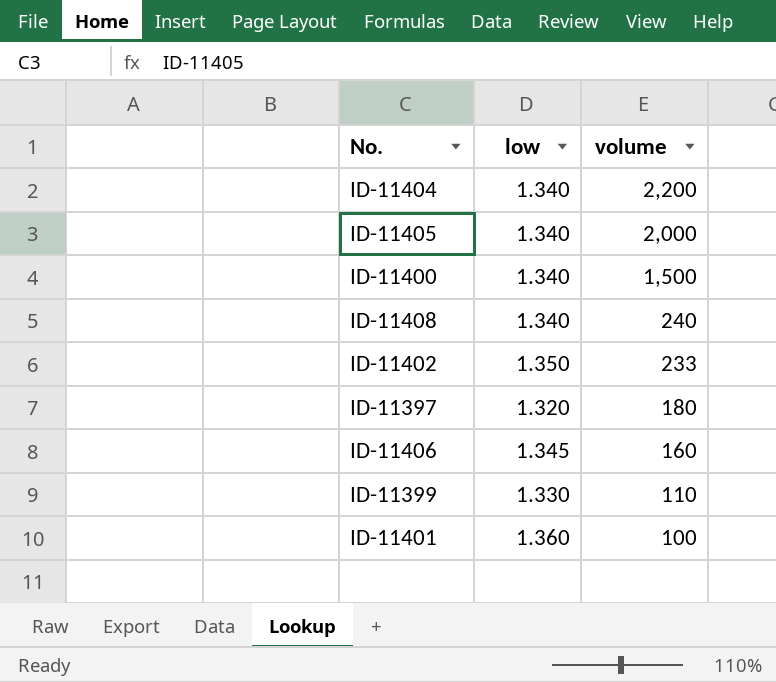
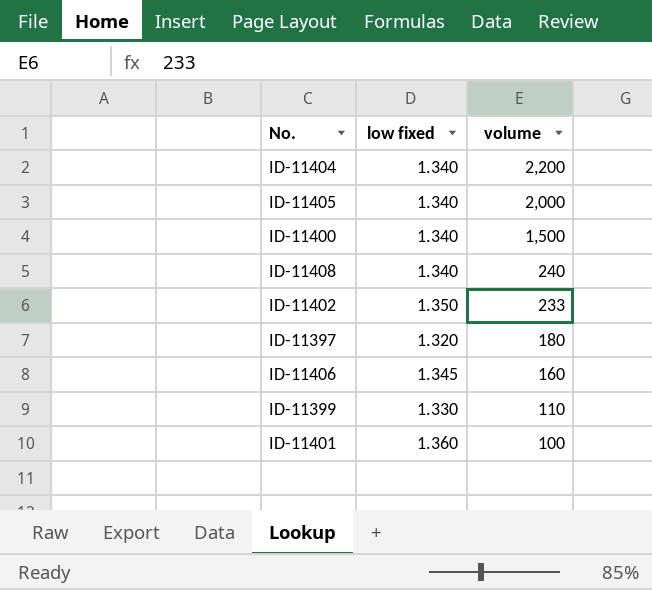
column name: low -> low fixed

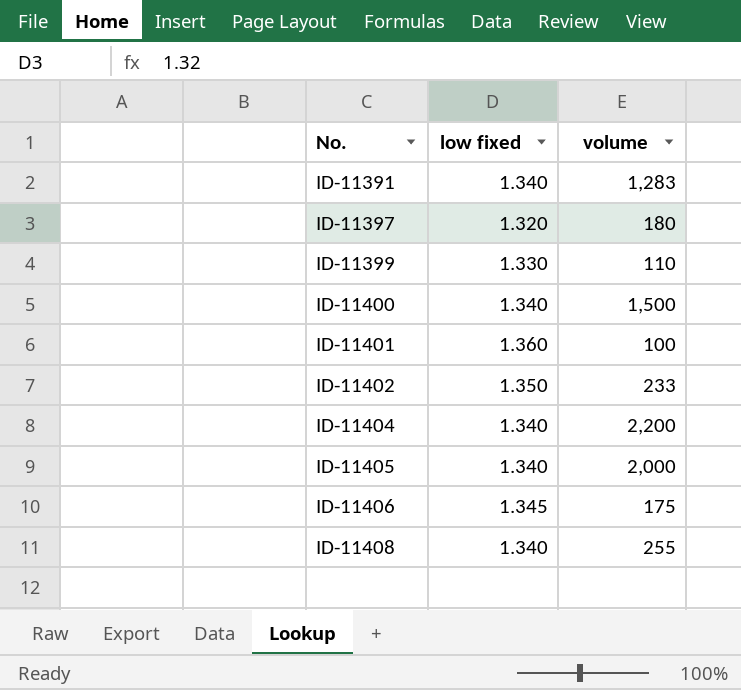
row order: volume descending -> No. ascending
row ID-11391: none -> 1.340 | 1,283
ID-11406 | volume: 160 -> 175
ID-11408 | volume: 240 -> 255

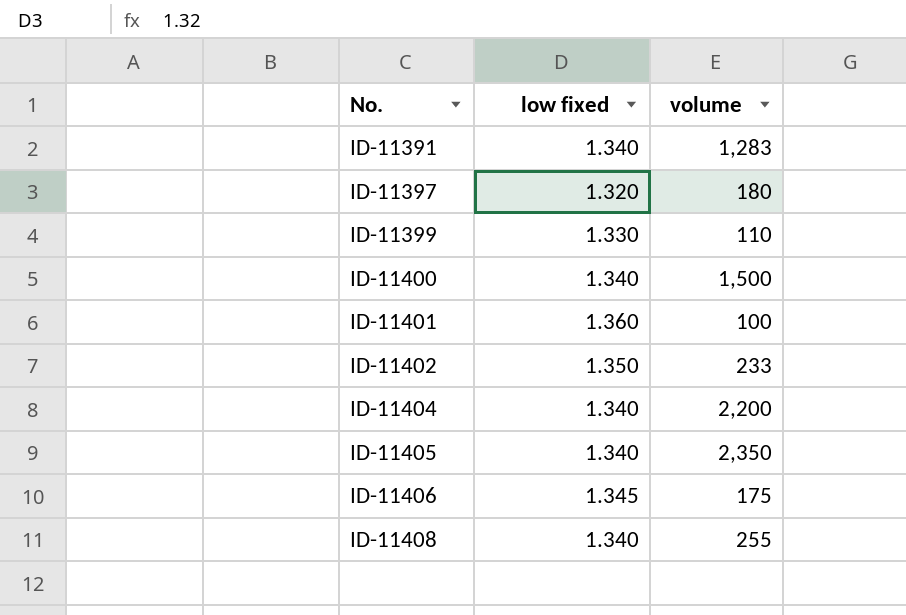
ID-11405 | volume: 2,000 -> 2,350

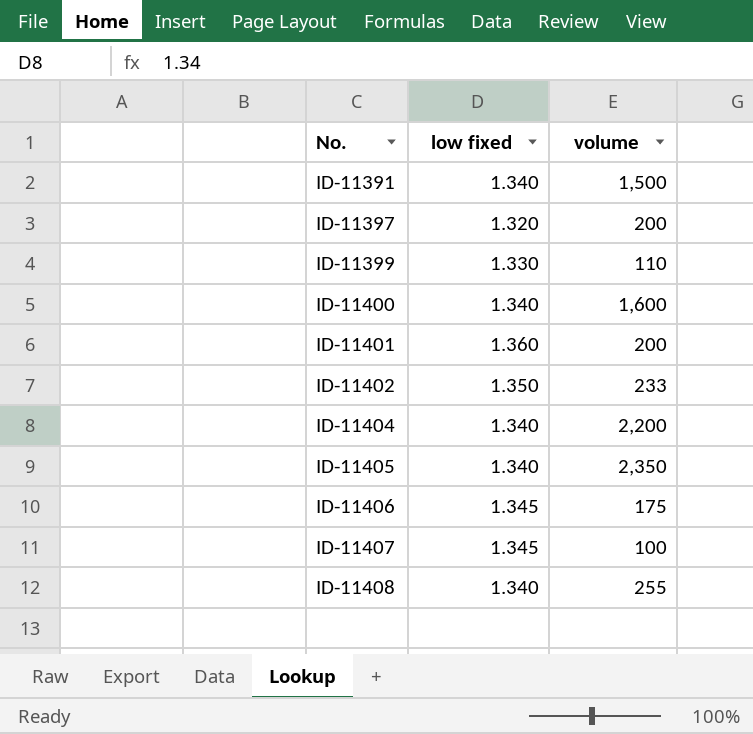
ID-11391 | volume: 1,283 -> 1,500
ID-11397 | volume: 180 -> 200
ID-11400 | volume: 1,500 -> 1,600
ID-11401 | volume: 100 -> 200
row ID-11407: none -> 1.345 | 100

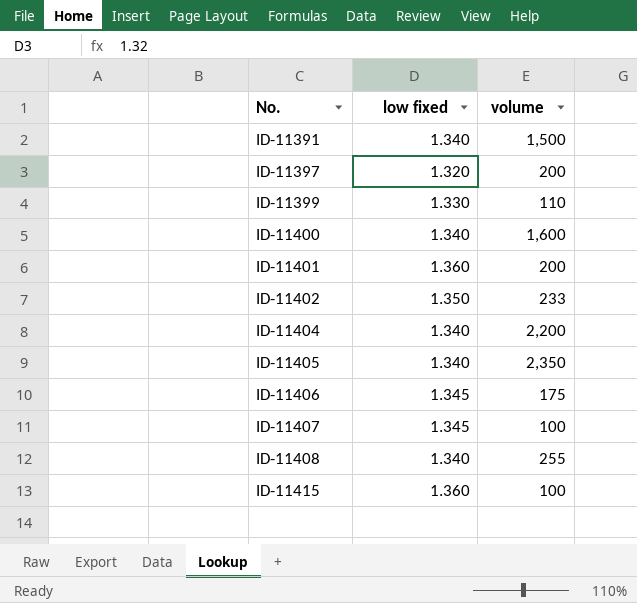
row ID-11415: none -> 1.360 | 100

